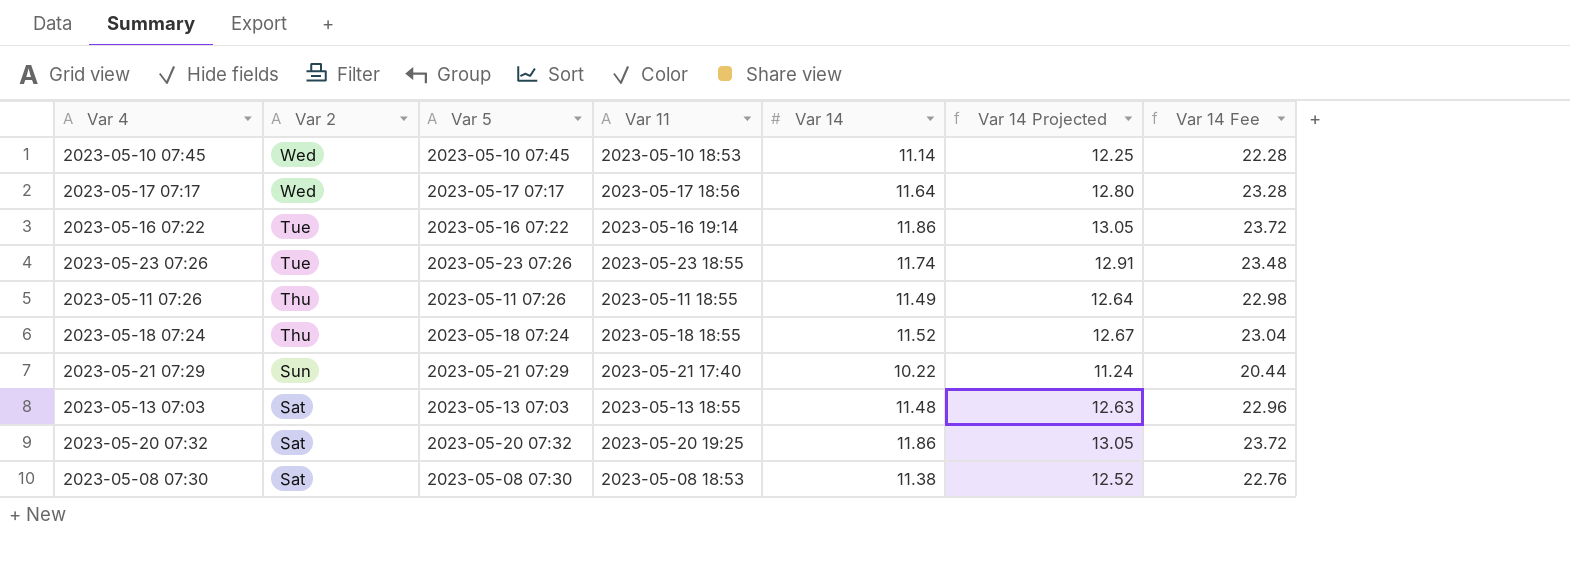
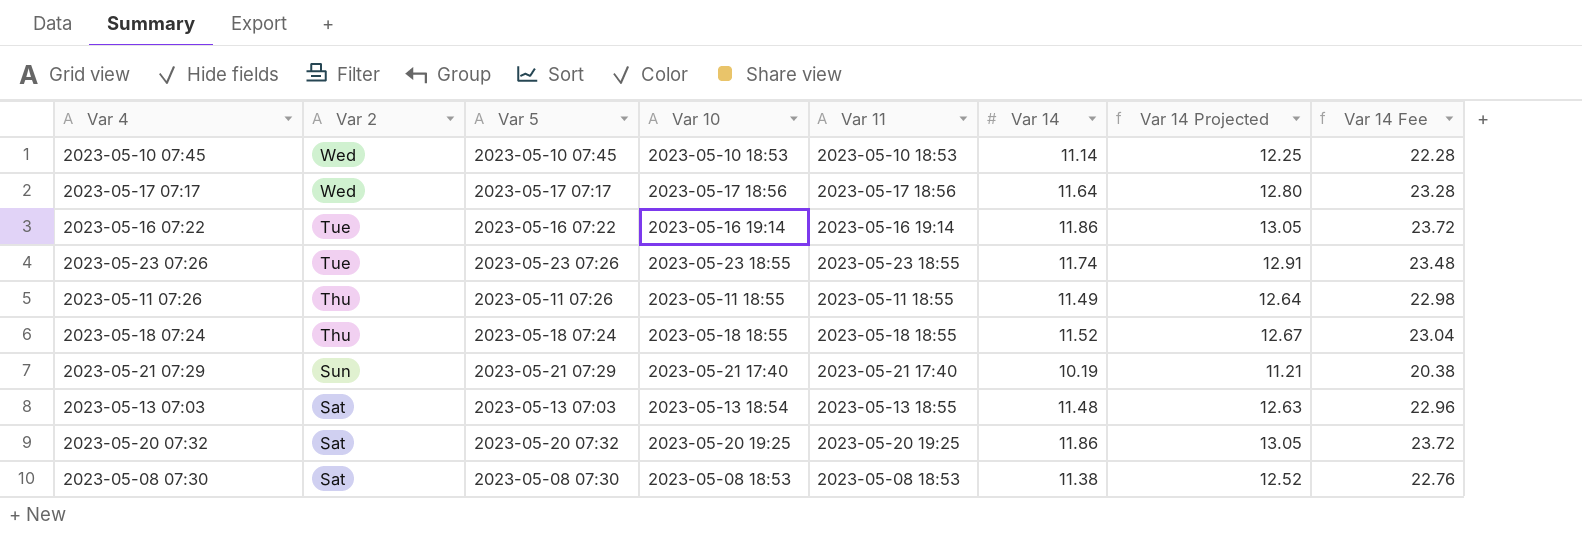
column Var 10 | position: none -> 4
2023-05-21 07:29 | Var 14: 10.22 -> 10.19
2023-05-21 07:29 | Var 14 Projected: 11.24 -> 11.21
2023-05-21 07:29 | Var 14 Fee: 20.44 -> 20.38

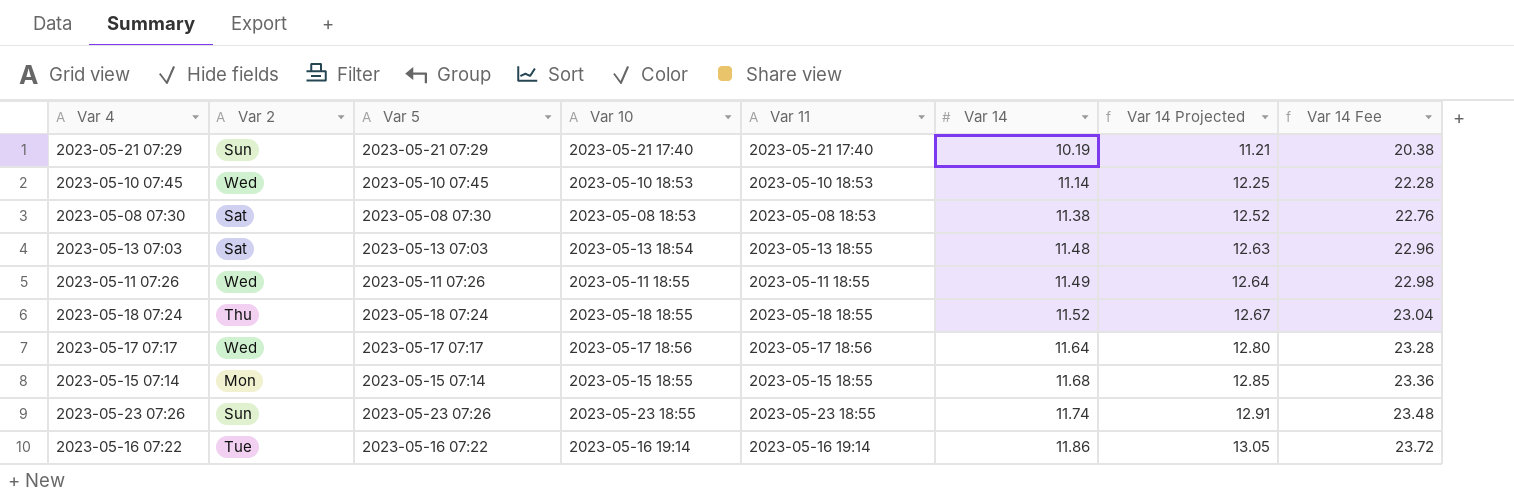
row order: Var 2 descending -> Var 14 ascending
row 2023-05-20 07:32: Sat | 2023-05-20 07:32 | 2023-05-20 19:25 | 2023-05-20 19:25 | 11.86 | 13.05 | 23.72 -> none
2023-05-11 07:26 | Var 2: Thu -> Wed
row 2023-05-15 07:14: none -> Mon | 2023-05-15 07:14 | 2023-05-15 18:55 | 2023-05-15 18:55 | 11.68 | 12.85 | 23.36
2023-05-23 07:26 | Var 2: Tue -> Sun

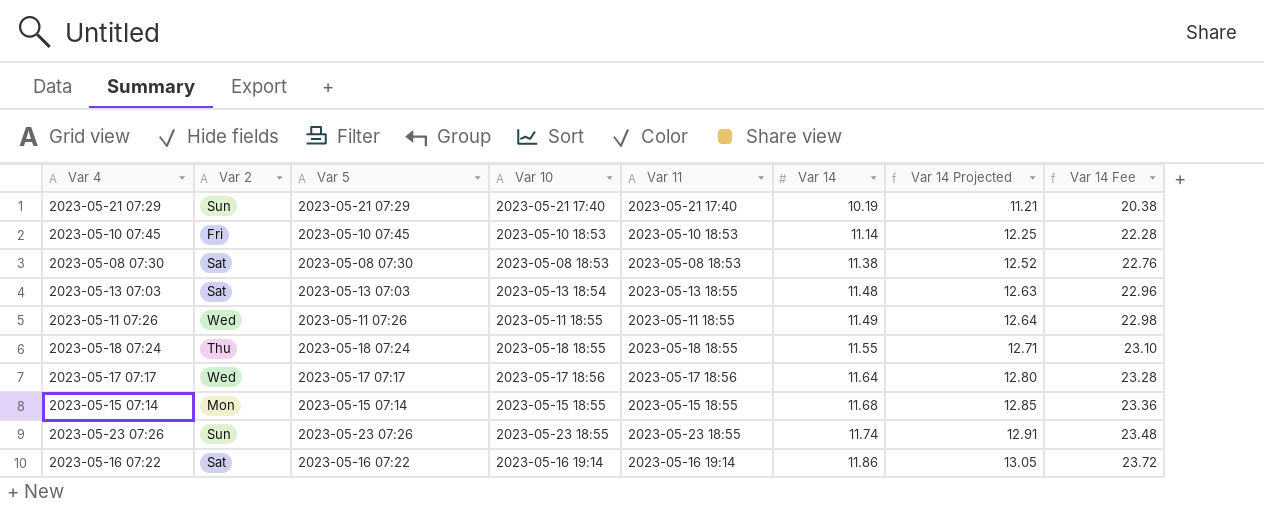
2023-05-10 07:45 | Var 2: Wed -> Fri
2023-05-18 07:24 | Var 14: 11.52 -> 11.55
2023-05-18 07:24 | Var 14 Projected: 12.67 -> 12.71
2023-05-18 07:24 | Var 14 Fee: 23.04 -> 23.10
2023-05-16 07:22 | Var 2: Tue -> Sat

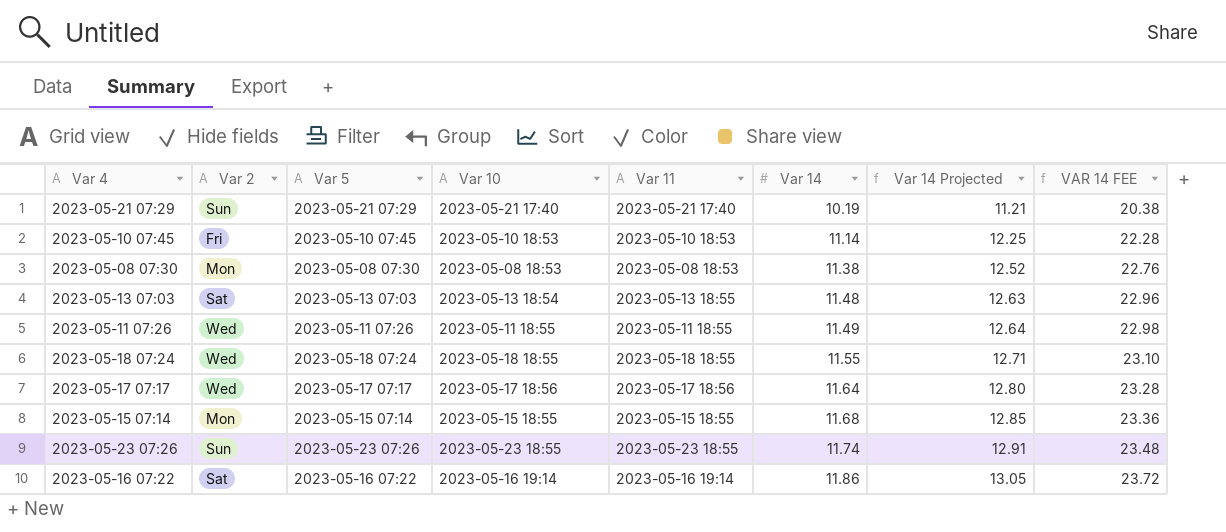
column name: Var 14 Fee -> VAR 14 FEE
2023-05-08 07:30 | Var 2: Sat -> Mon
2023-05-18 07:24 | Var 2: Thu -> Wed

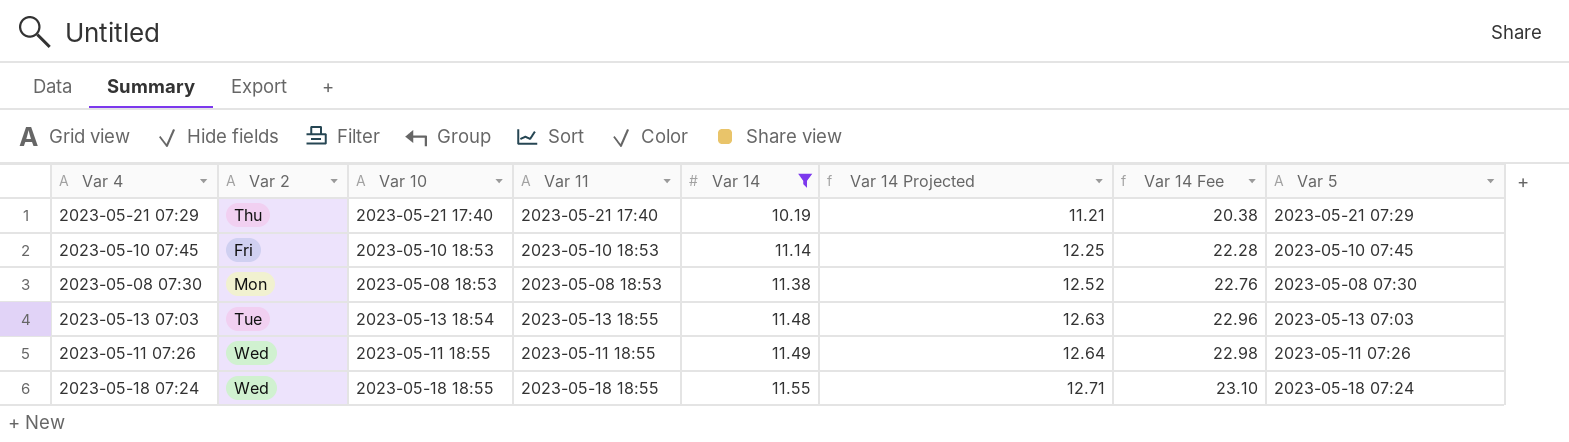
filter: none -> Var 14 <= 11.55
column name: VAR 14 FEE -> Var 14 Fee
column Var 5 | position: 3 -> 8
2023-05-21 07:29 | Var 2: Sun -> Thu
2023-05-13 07:03 | Var 2: Sat -> Tue

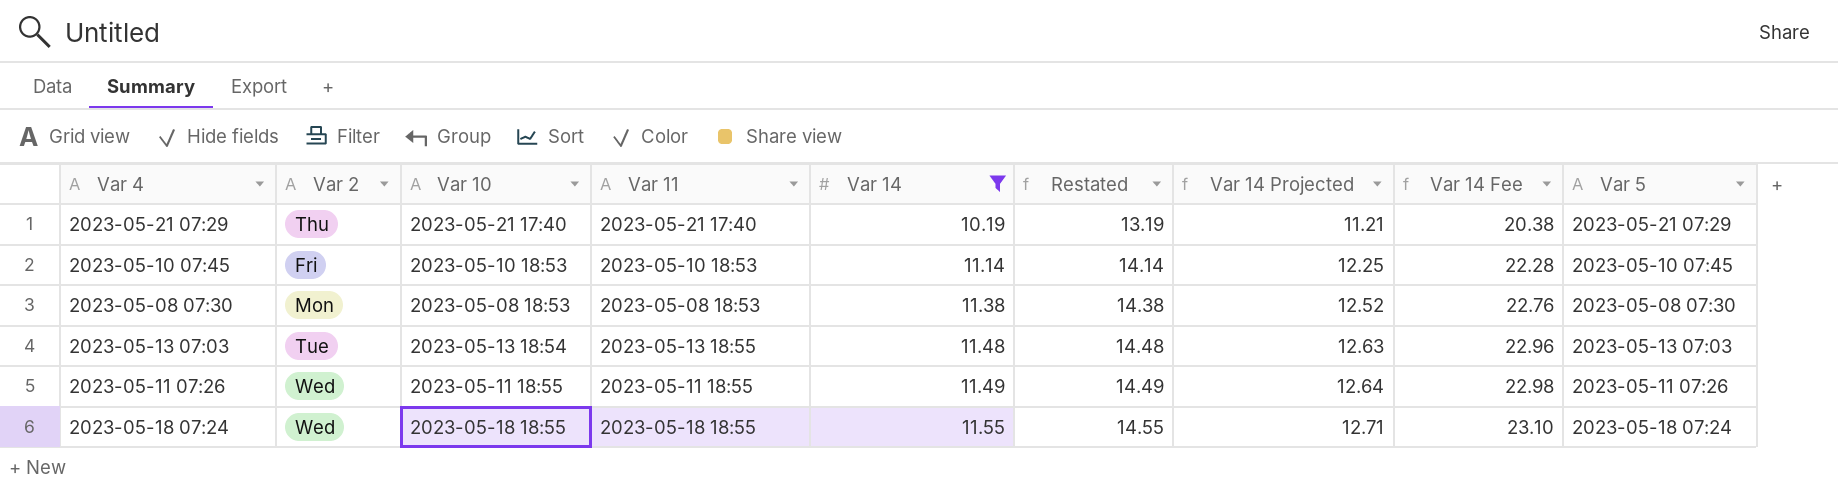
column Restated | formula: none -> [Var 14] + 3

